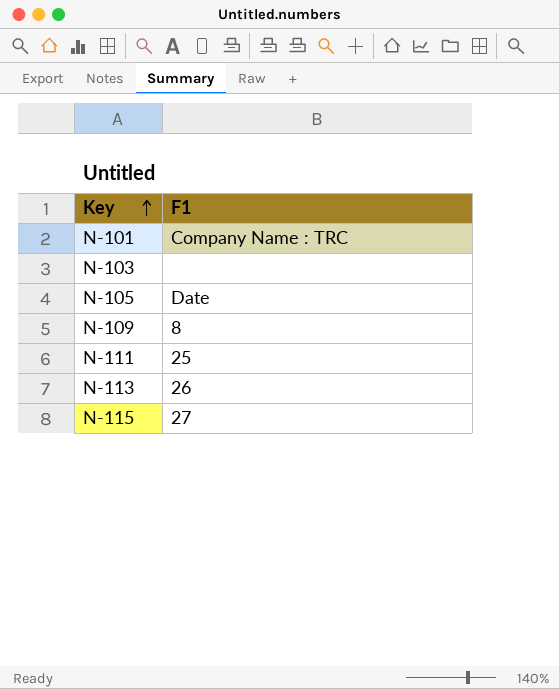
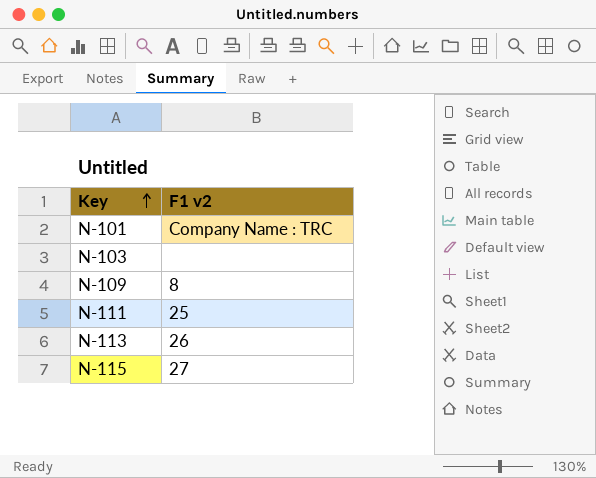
column name: F1 -> F1 v2
row N-105: Date -> none

